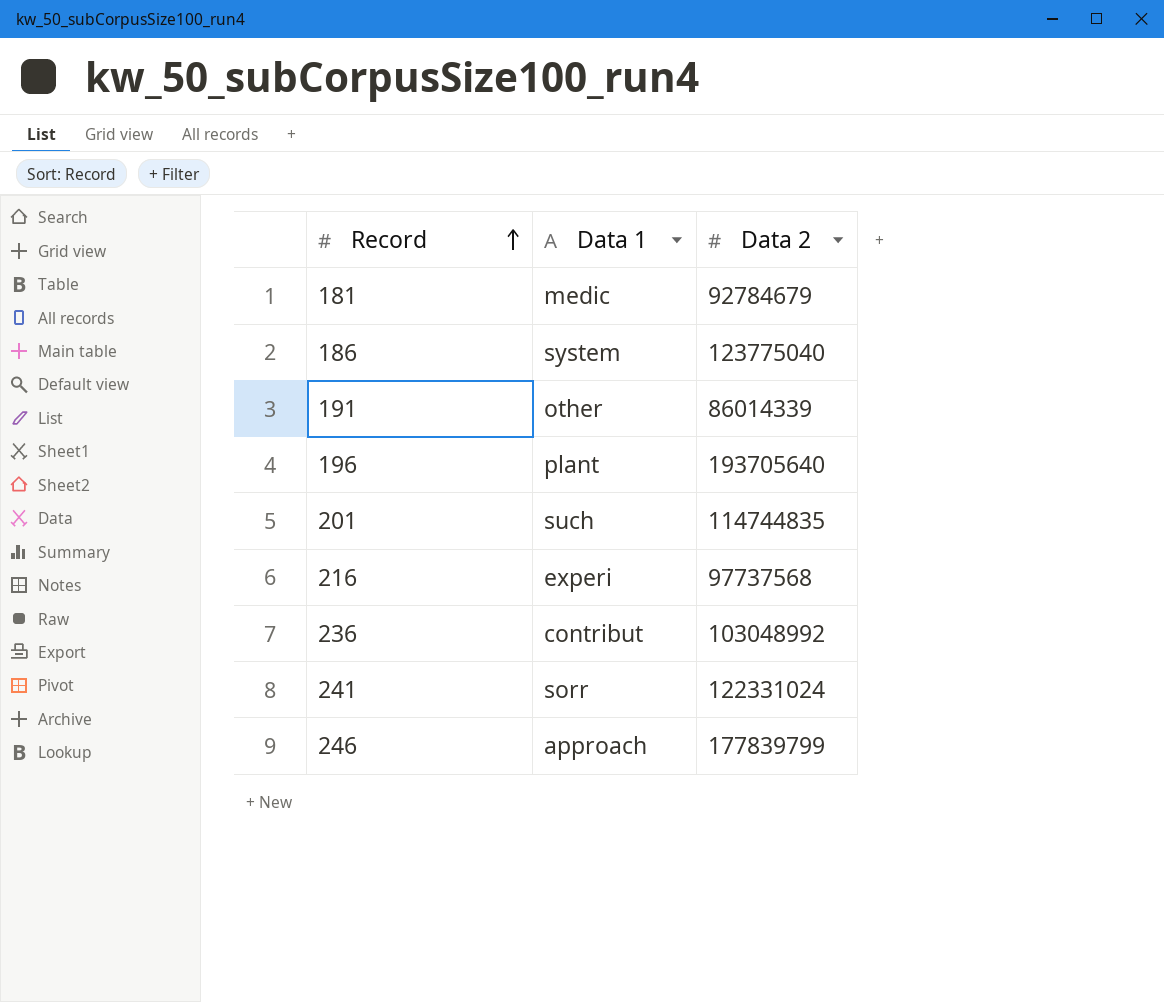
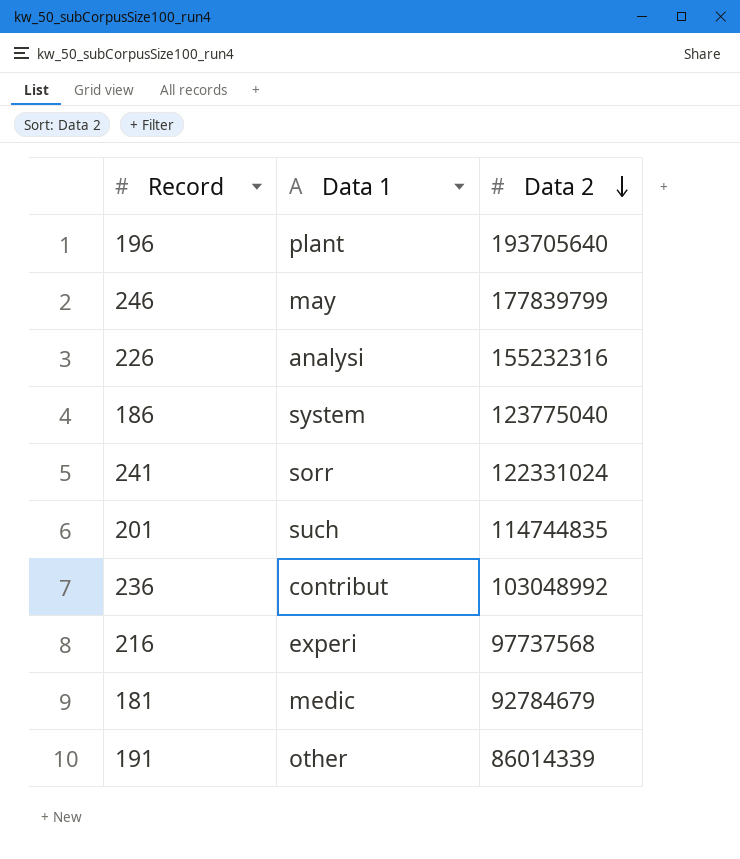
row order: Record ascending -> Data 2 descending
246 | Data 1: approach -> may
row 226: none -> analysi | 155232316

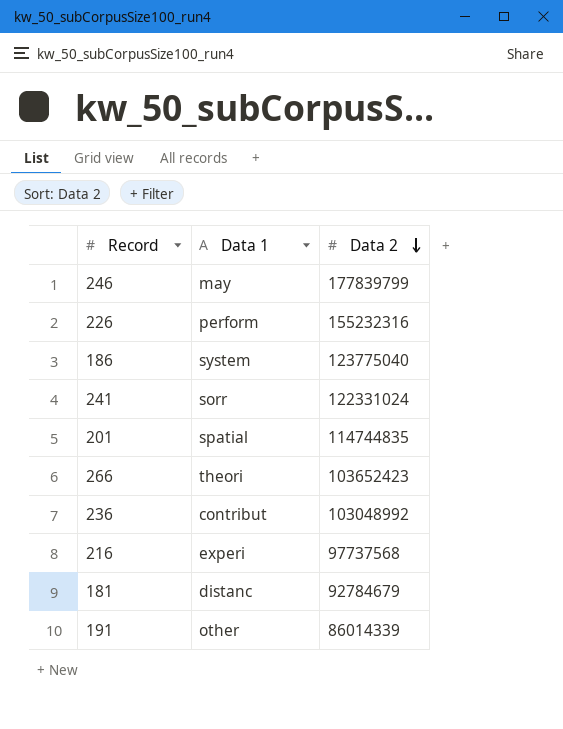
row 196: plant | 193705640 -> none
226 | Data 1: analysi -> perform
201 | Data 1: such -> spatial
row 266: none -> theori | 103652423
181 | Data 1: medic -> distanc

